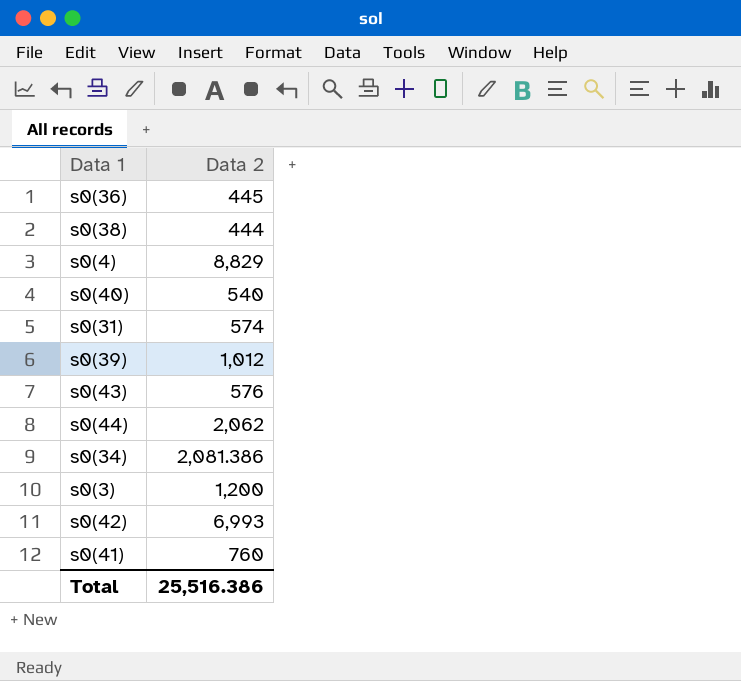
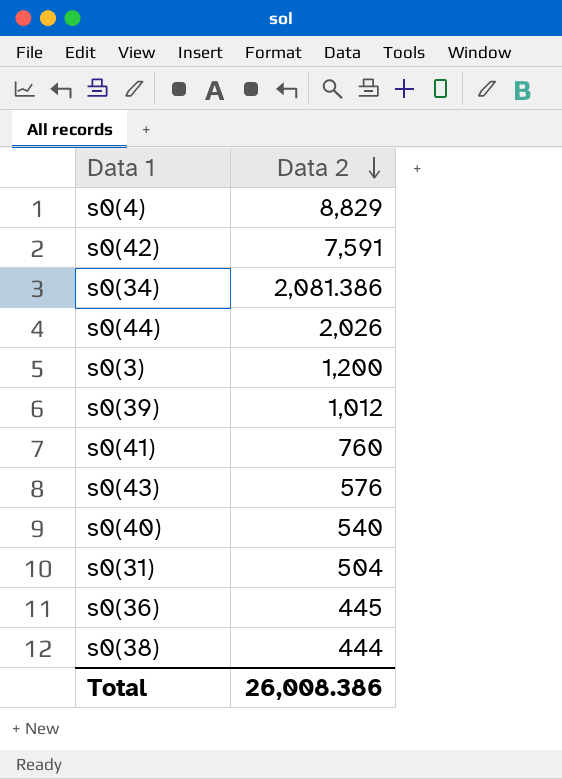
row order: none -> Data 2 descending
s0(42) | Data 2: 6,993 -> 7,591
s0(44) | Data 2: 2,062 -> 2,026
s0(31) | Data 2: 574 -> 504
Total | Data 2: 25,516.386 -> 26,008.386

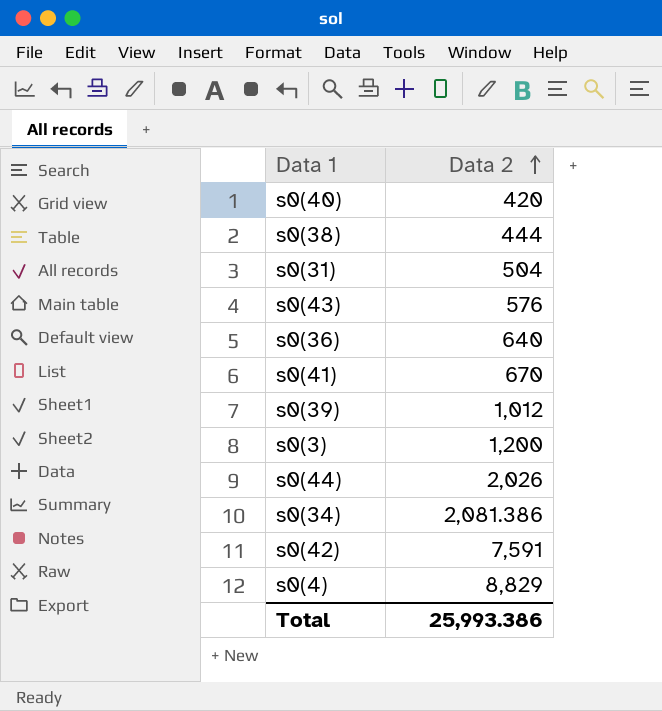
row order: Data 2 descending -> Data 2 ascending
s0(40) | Data 2: 540 -> 420
s0(36) | Data 2: 445 -> 640
s0(41) | Data 2: 760 -> 670
Total | Data 2: 26,008.386 -> 25,993.386

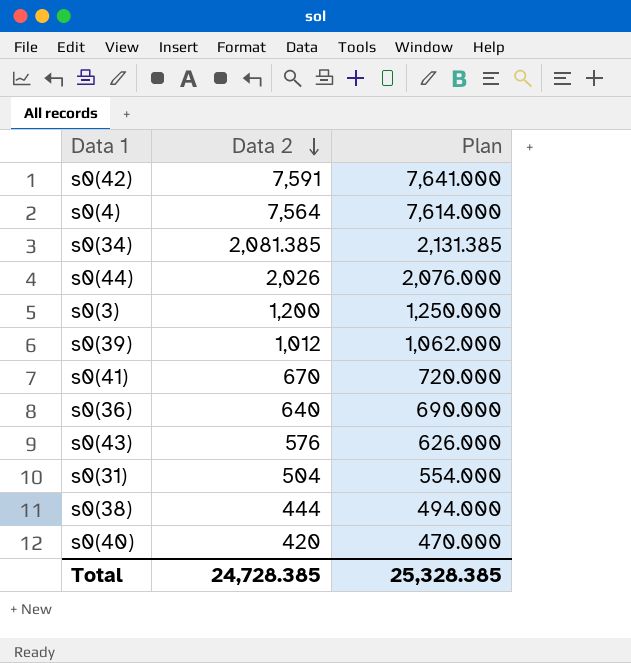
row order: Data 2 ascending -> Data 2 descending
column Plan | formula: none -> [Data 2] + 50
s0(4) | Data 2: 8,829 -> 7,564
s0(34) | Data 2: 2,081.386 -> 2,081.385
Total | Data 2: 25,993.386 -> 24,728.385

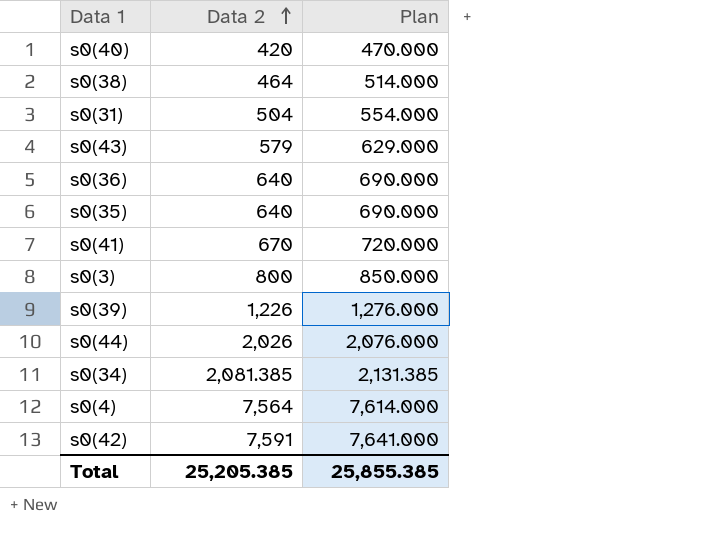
row order: Data 2 descending -> Data 2 ascending
s0(38) | Data 2: 444 -> 464
s0(38) | Plan: 494.000 -> 514.000
s0(43) | Data 2: 576 -> 579
s0(43) | Plan: 626.000 -> 629.000
row s0(35): none -> 640 | 690.000
s0(3) | Data 2: 1,200 -> 800
s0(3) | Plan: 1,250.000 -> 850.000
s0(39) | Data 2: 1,012 -> 1,226
s0(39) | Plan: 1,062.000 -> 1,276.000
Total | Data 2: 24,728.385 -> 25,205.385
Total | Plan: 25,328.385 -> 25,855.385

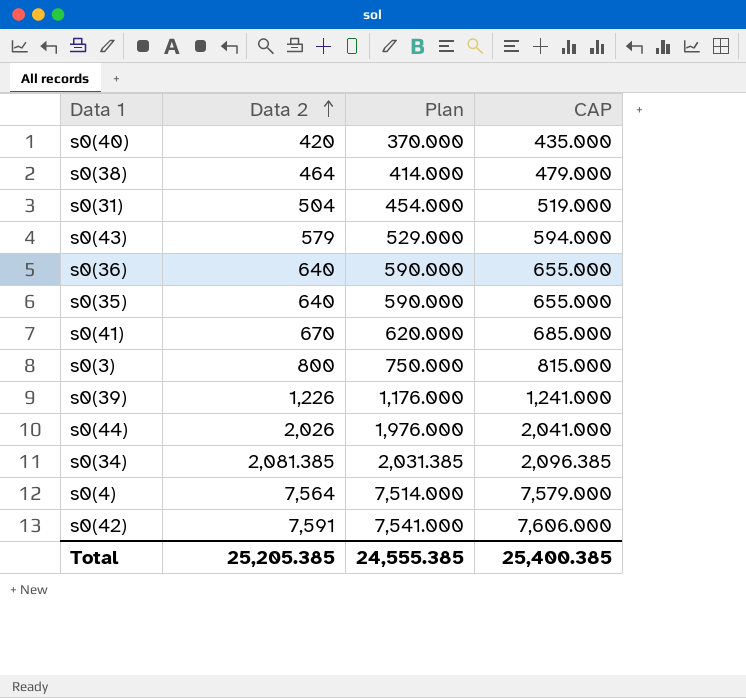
column Plan | formula: [Data 2] + 50 -> [Data 2] - 50
column CAP | formula: none -> [Data 2] + 15
Total | Plan: 25,855.385 -> 24,555.385

